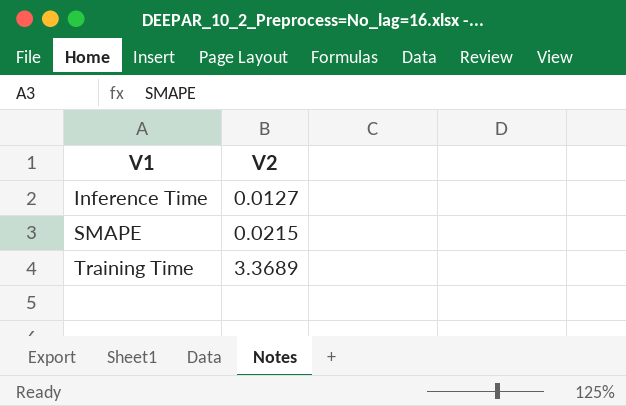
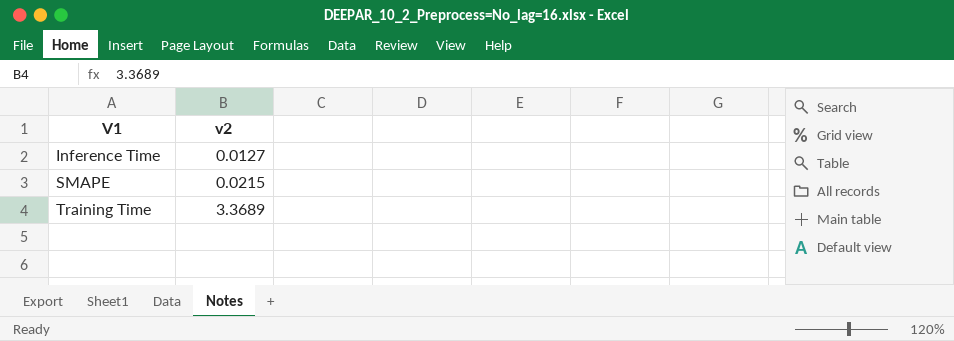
column name: V2 -> v2

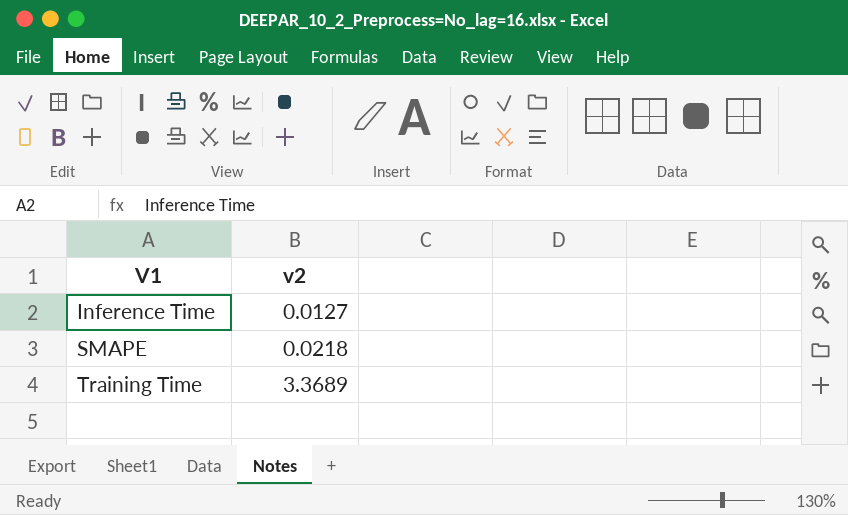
SMAPE | v2: 0.0215 -> 0.0218

